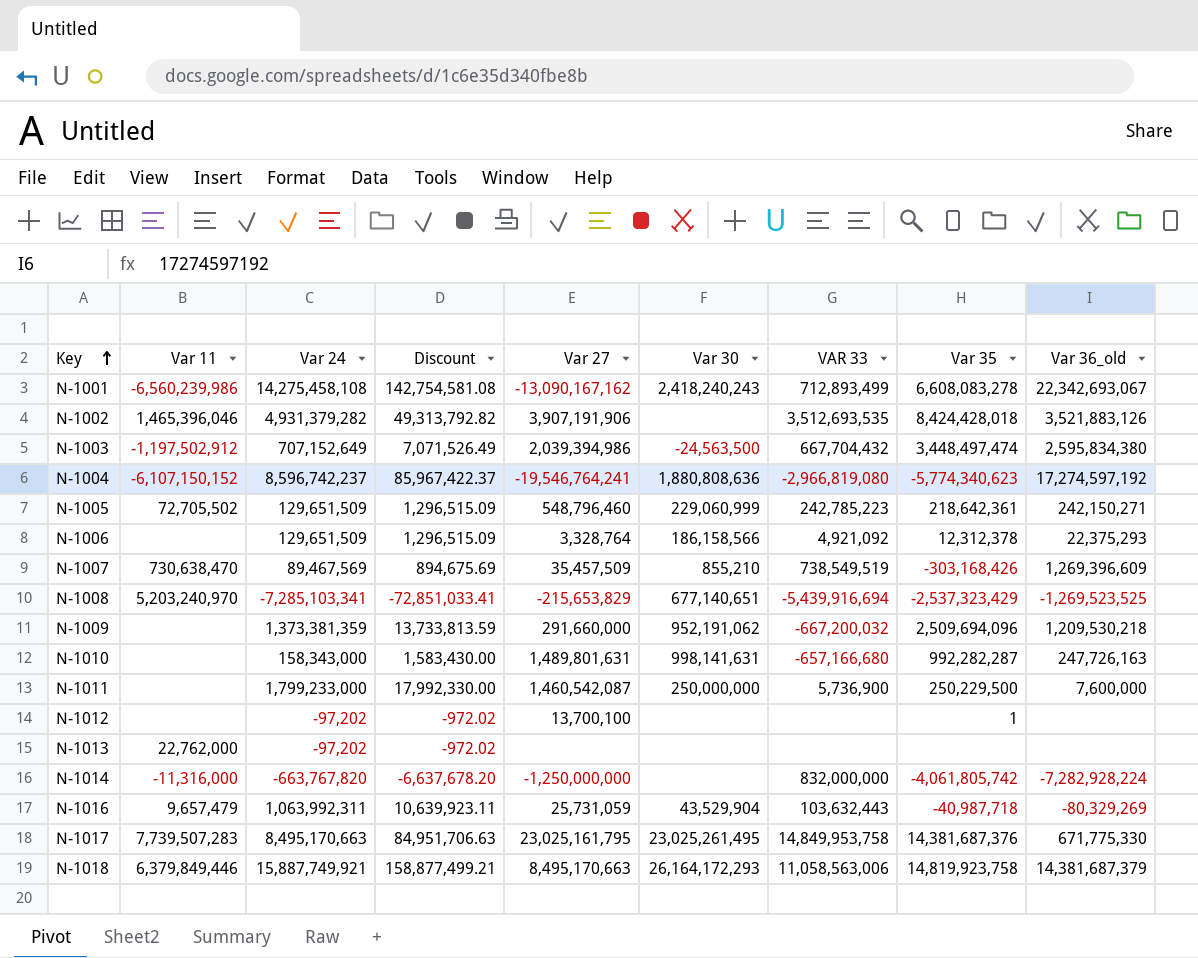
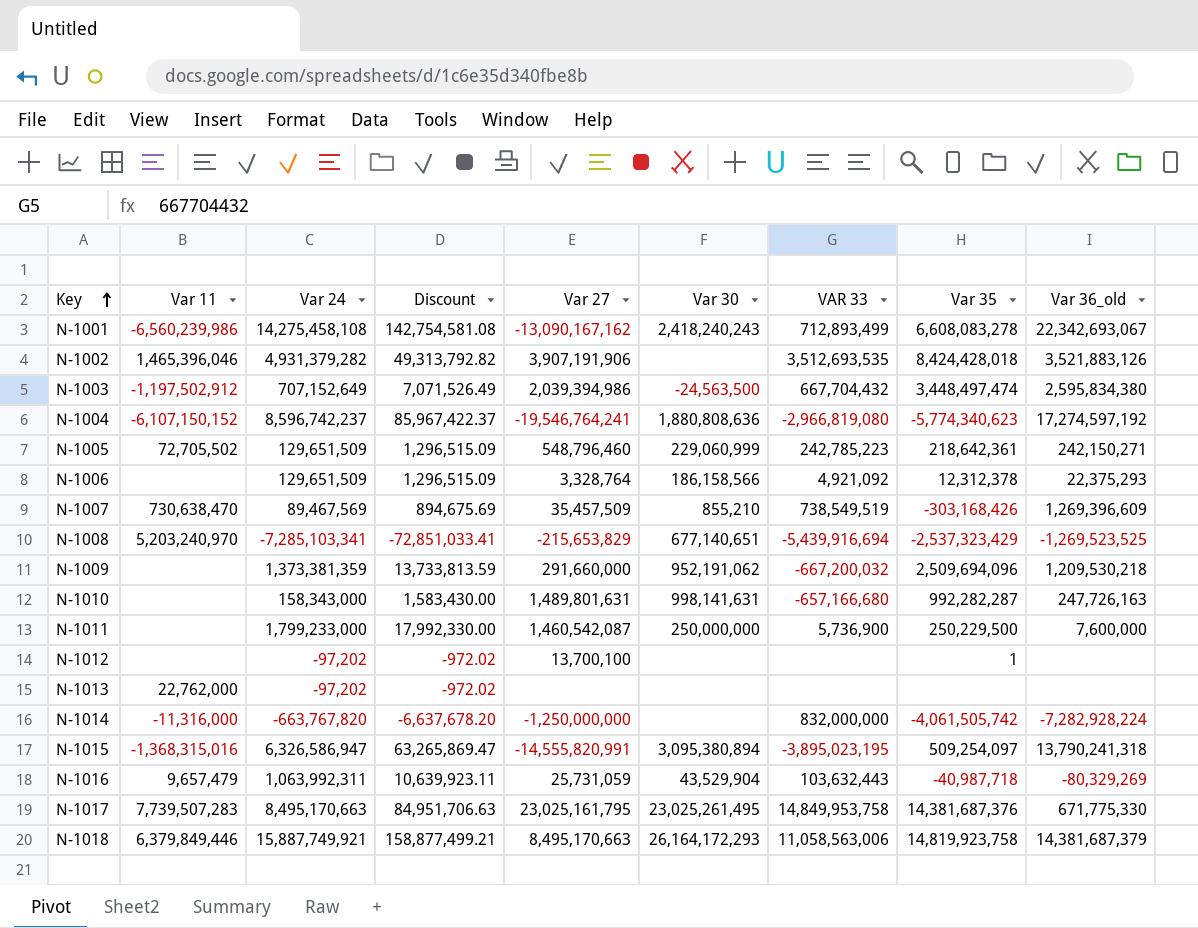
N-1014 | Var 35: -4,061,805,742 -> -4,061,505,742
row N-1015: none -> -1,368,315,016 | 6,326,586,947 | 63,265,869.47 | -14,555,820,991 | 3,095,380,894 | -3,895,023,195 | 509,254,097 | 13,790,241,318

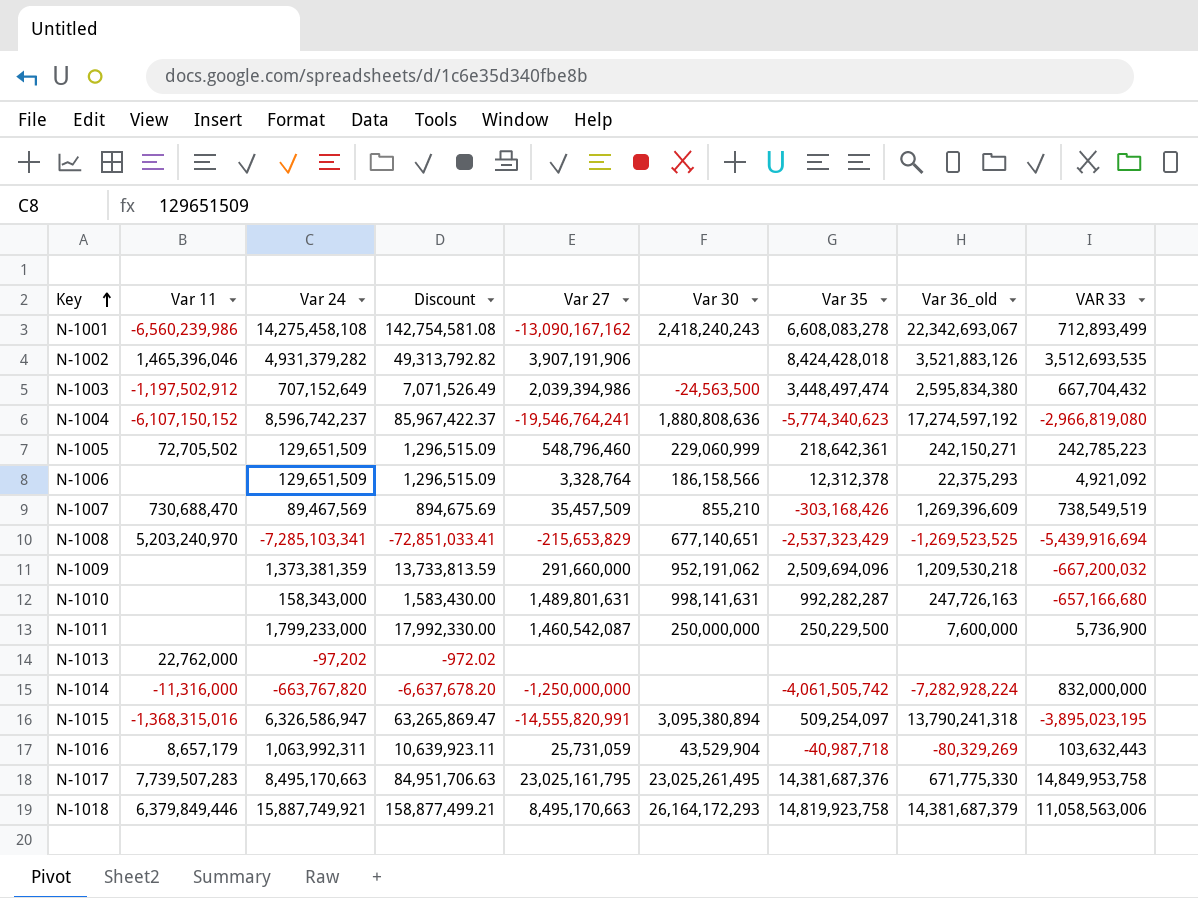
column VAR 33 | position: 7 -> 9
row N-1012: none | -97,202 | -972.02 | 13,700,100 | none | none | 1 | none -> none
N-1007 | Var 11: 730,638,470 -> 730,688,470
N-1016 | Var 11: 9,657,479 -> 8,657,179

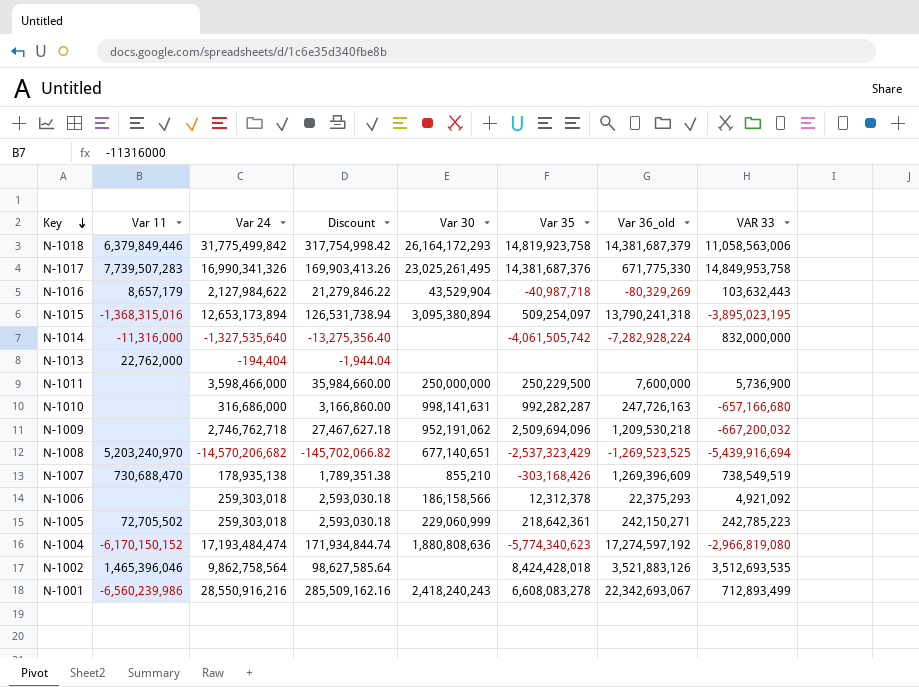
row order: Key ascending -> Key descending
column Var 27 | position: 5 -> none
row N-1003: -1,197,502,912 | 707,152,649 | 7,071,526.49 | 2,039,394,986 | -24,563,500 | 3,448,497,474 | 2,595,834,380 | 667,704,432 -> none
N-1018 | Var 24: 15,887,749,921 -> 31,775,499,842
N-1018 | Discount: 158,877,499.21 -> 317,754,998.42
N-1017 | Var 24: 8,495,170,663 -> 16,990,341,326
N-1017 | Discount: 84,951,706.63 -> 169,903,413.26
N-1016 | Var 24: 1,063,992,311 -> 2,127,984,622
N-1016 | Discount: 10,639,923.11 -> 21,279,846.22
N-1015 | Var 24: 6,326,586,947 -> 12,653,173,894
N-1015 | Discount: 63,265,869.47 -> 126,531,738.94
N-1014 | Var 24: -663,767,820 -> -1,327,535,640
N-1014 | Discount: -6,637,678.20 -> -13,275,356.40
N-1013 | Var 24: -97,202 -> -194,404
N-1013 | Discount: -972.02 -> -1,944.04
N-1011 | Var 24: 1,799,233,000 -> 3,598,466,000
N-1011 | Discount: 17,992,330.00 -> 35,984,660.00
N-1010 | Var 24: 158,343,000 -> 316,686,000
N-1010 | Discount: 1,583,430.00 -> 3,166,860.00
N-1009 | Var 24: 1,373,381,359 -> 2,746,762,718
N-1009 | Discount: 13,733,813.59 -> 27,467,627.18
N-1008 | Var 24: -7,285,103,341 -> -14,570,206,682
N-1008 | Discount: -72,851,033.41 -> -145,702,066.82
N-1007 | Var 24: 89,467,569 -> 178,935,138
N-1007 | Discount: 894,675.69 -> 1,789,351.38
N-1006 | Var 24: 129,651,509 -> 259,303,018
N-1006 | Discount: 1,296,515.09 -> 2,593,030.18
N-1005 | Var 24: 129,651,509 -> 259,303,018
N-1005 | Discount: 1,296,515.09 -> 2,593,030.18
N-1004 | Var 11: -6,107,150,152 -> -6,170,150,152
N-1004 | Var 24: 8,596,742,237 -> 17,193,484,474
N-1004 | Discount: 85,967,422.37 -> 171,934,844.74
N-1002 | Var 24: 4,931,379,282 -> 9,862,758,564
N-1002 | Discount: 49,313,792.82 -> 98,627,585.64
N-1001 | Var 24: 14,275,458,108 -> 28,550,916,216
N-1001 | Discount: 142,754,581.08 -> 285,509,162.16

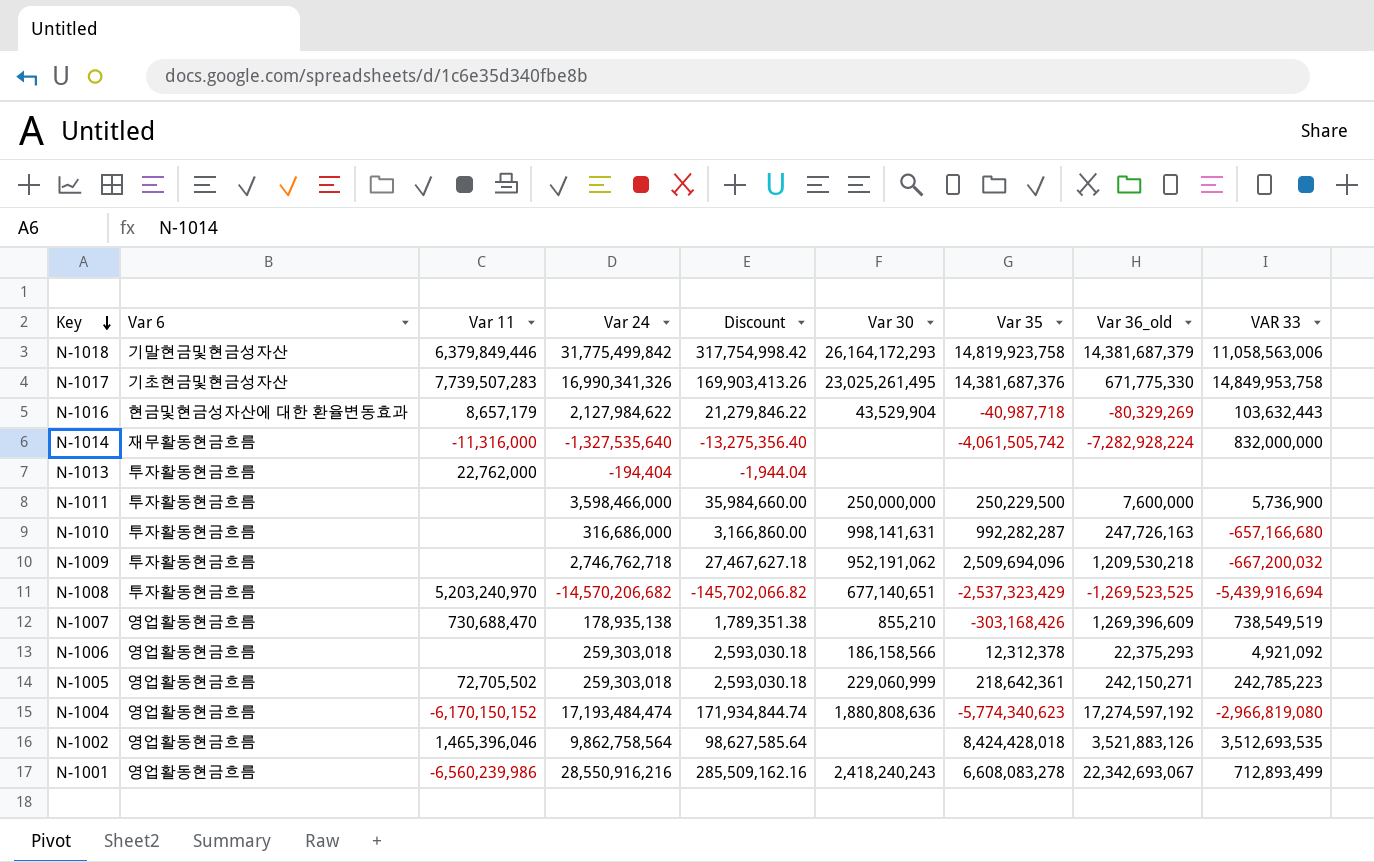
column Var 6 | position: none -> 2
row N-1015: -1,368,315,016 | 12,653,173,894 | 126,531,738.94 | 3,095,380,894 | 509,254,097 | 13,790,241,318 | -3,895,023,195 -> none

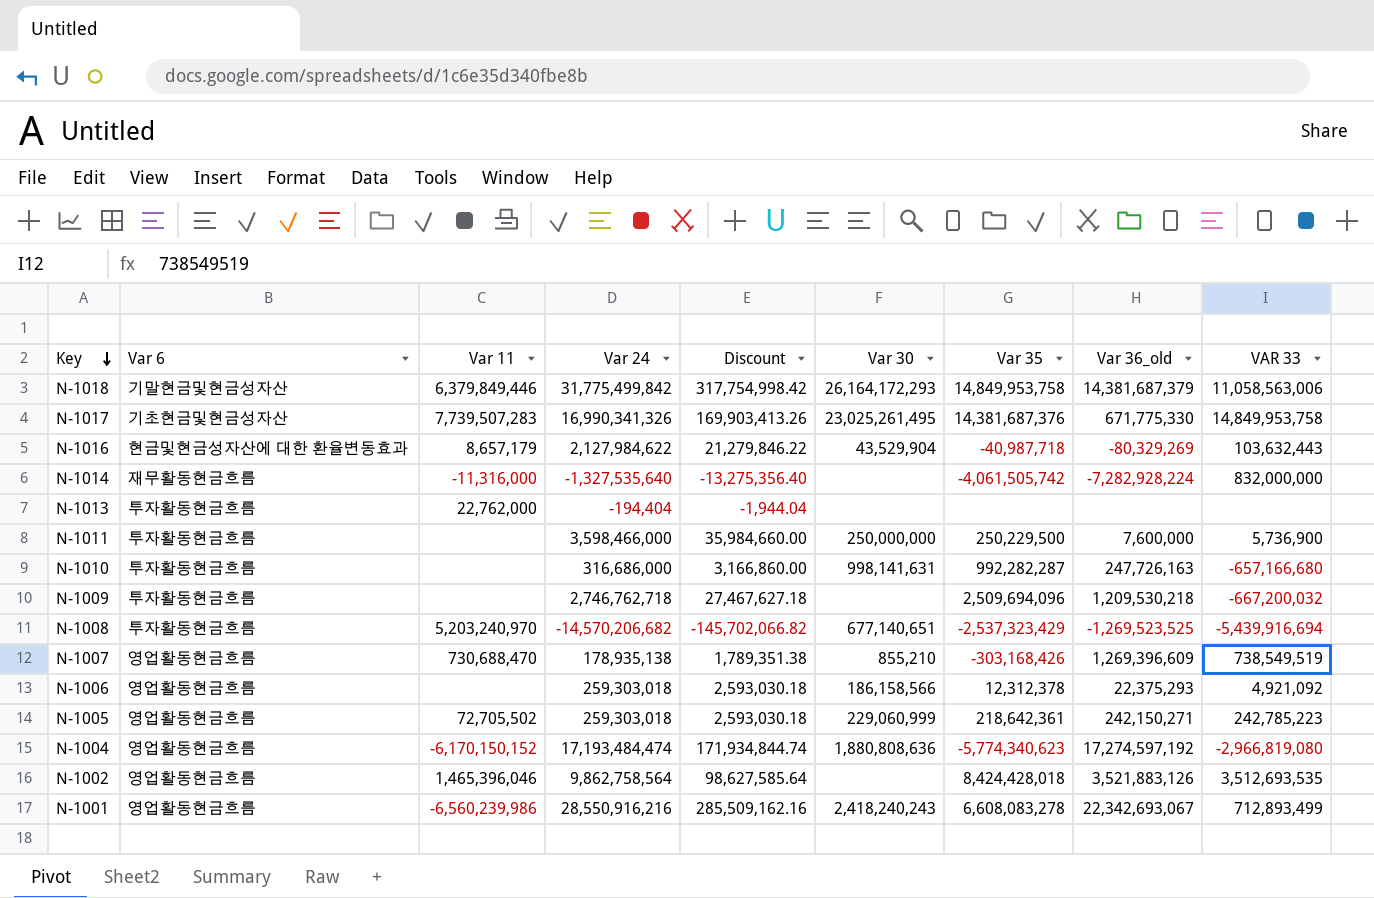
N-1018 | Var 35: 14,819,923,758 -> 14,849,953,758
N-1009 | Var 30: 952,191,062 -> none

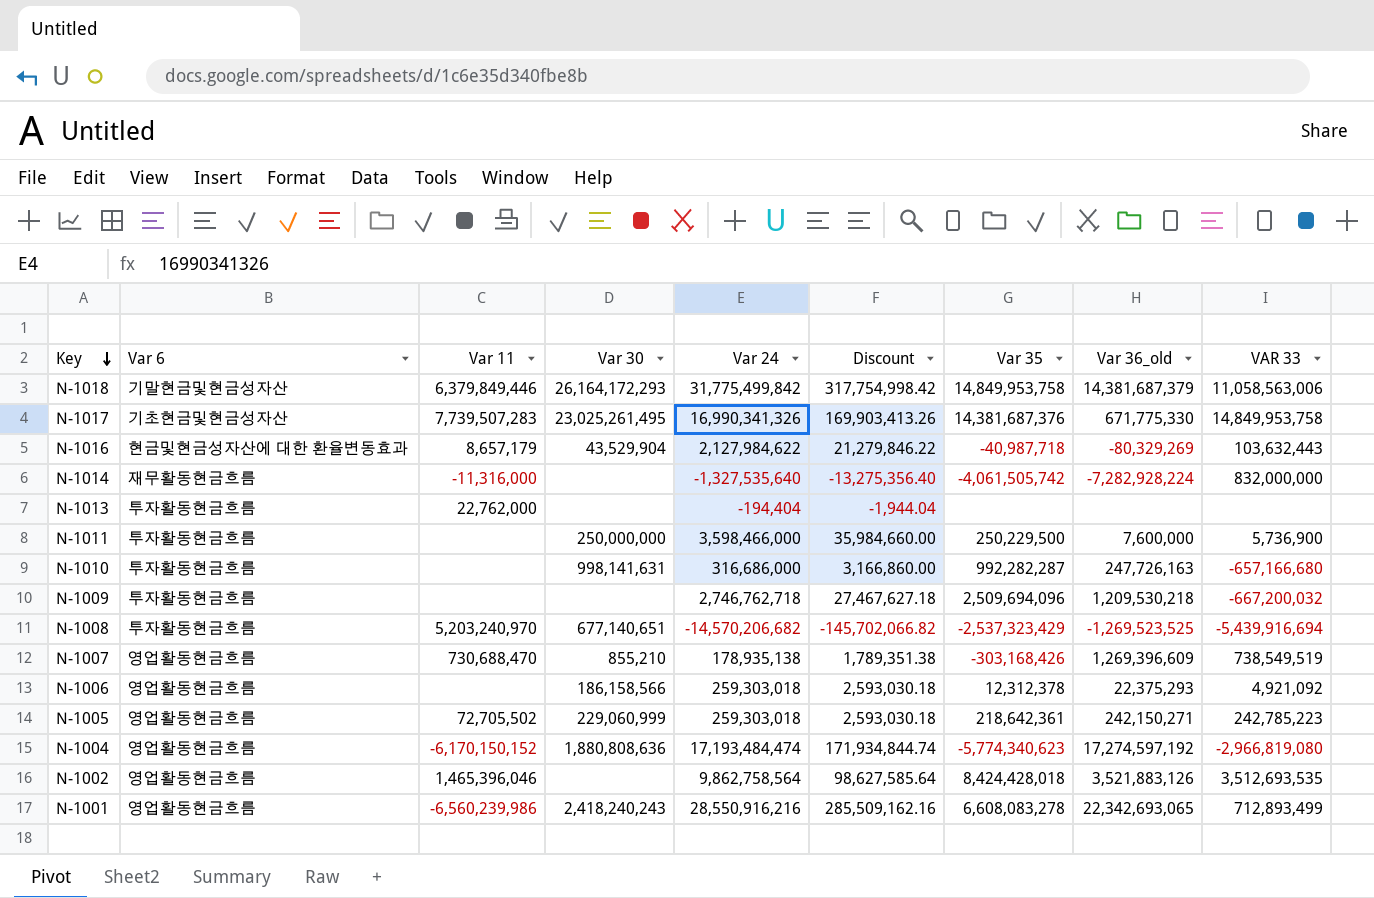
column Var 30 | position: 6 -> 4
N-1001 | Var 36_old: 22,342,693,067 -> 22,342,693,065

